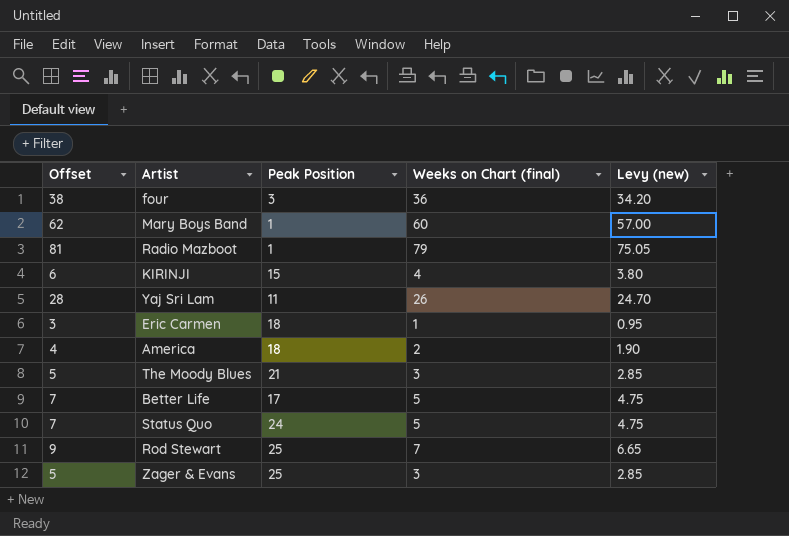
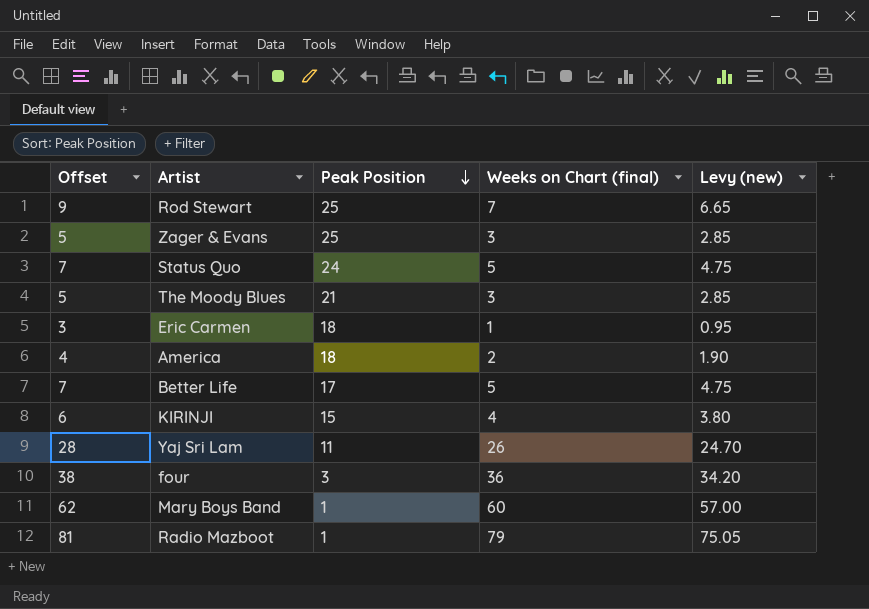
row order: none -> Peak Position descending

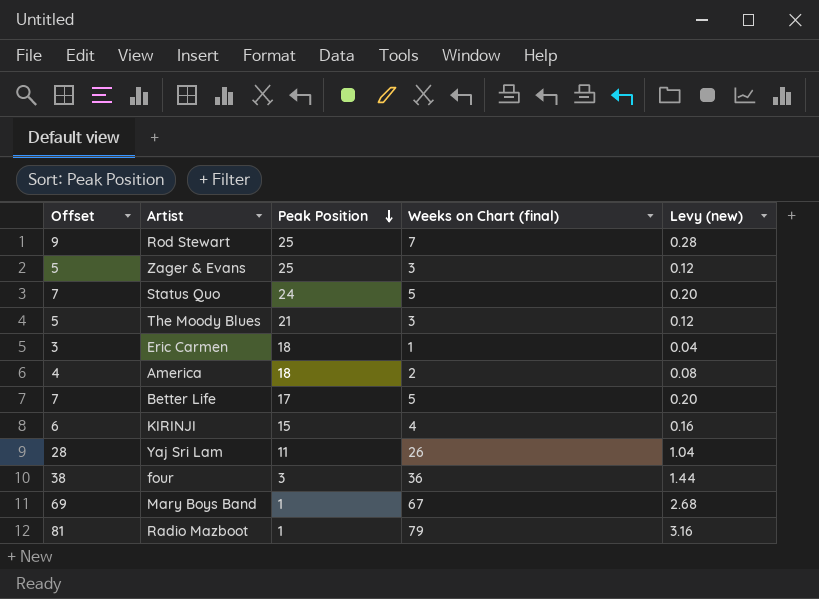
column Levy (new) | formula: [Weeks on Chart (final)] * 0.95 -> [Weeks on Chart (final)] * 0.04
Mary Boys Band | Offset: 62 -> 69
Mary Boys Band | Weeks on Chart (final): 60 -> 67

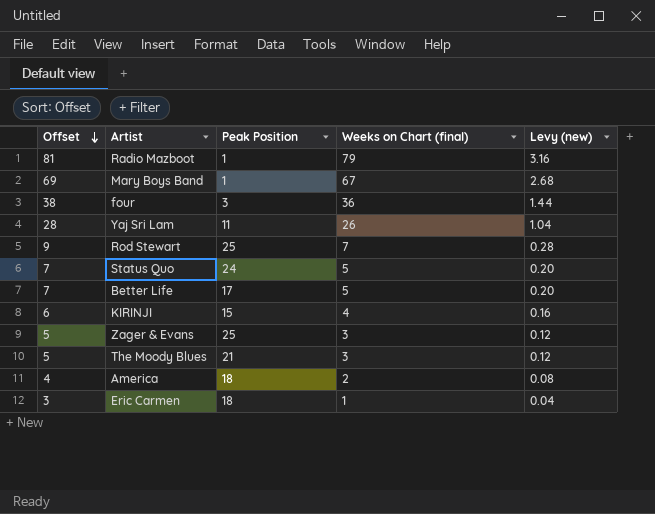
row order: Peak Position descending -> Offset descending

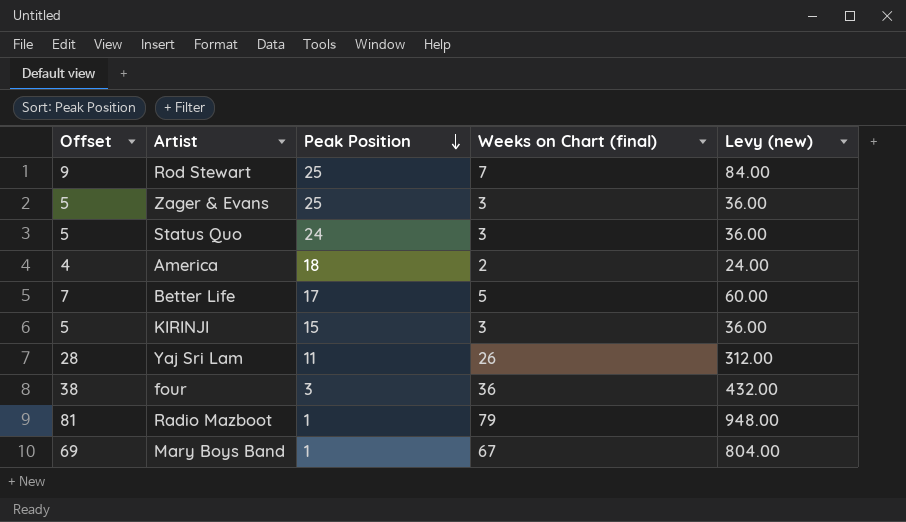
row order: Offset descending -> Peak Position descending
column Levy (new) | formula: [Weeks on Chart (final)] * 0.04 -> [Weeks on Chart (final)] * 12
row The Moody Blues: 5 | 21 | 3 | 0.12 -> none
row Eric Carmen: 3 | 18 | 1 | 0.04 -> none
Status Quo | Offset: 7 -> 5
Status Quo | Weeks on Chart (final): 5 -> 3
KIRINJI | Offset: 6 -> 5
KIRINJI | Weeks on Chart (final): 4 -> 3

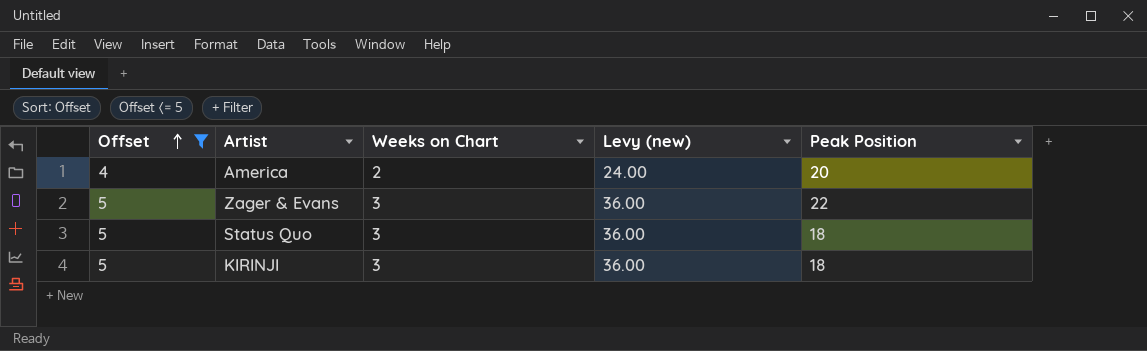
filter: none -> Offset <= 5
row order: Peak Position descending -> Offset ascending
column name: Weeks on Chart (final) -> Weeks on Chart
column Peak Position | position: 3 -> 5
America | Peak Position: 18 -> 20
Zager & Evans | Peak Position: 25 -> 22
Status Quo | Peak Position: 24 -> 18
KIRINJI | Peak Position: 15 -> 18

